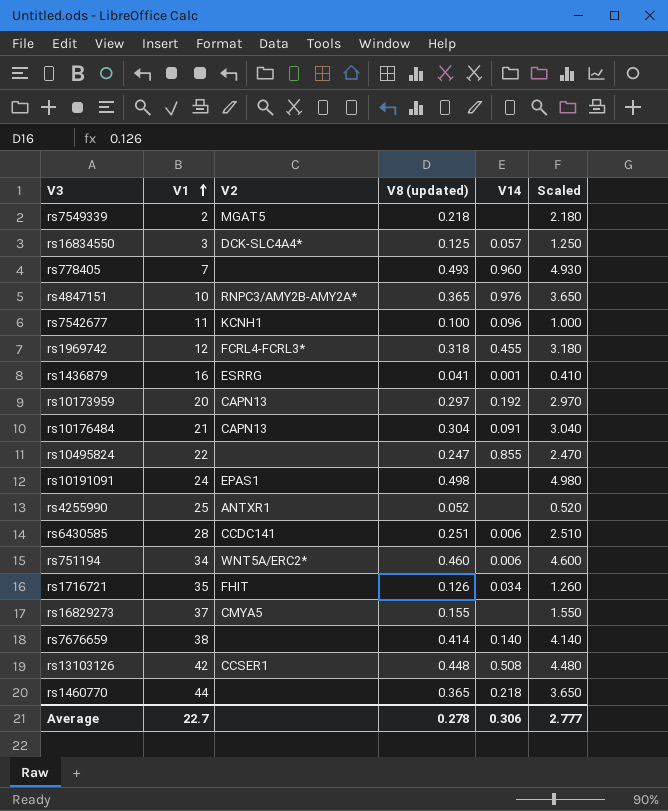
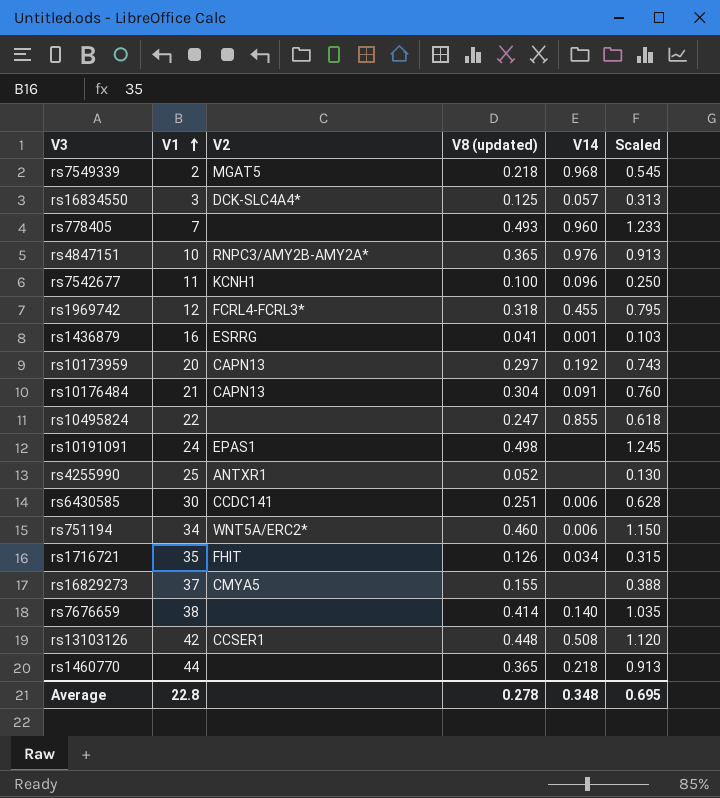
column Scaled | formula: [V8 (updated)] * 10 -> [V8 (updated)] * 2.5
rs7549339 | V14: none -> 0.968
rs6430585 | V1: 28 -> 30
Average | V1: 22.7 -> 22.8
Average | V14: 0.306 -> 0.348
Average | Scaled: 2.777 -> 0.695

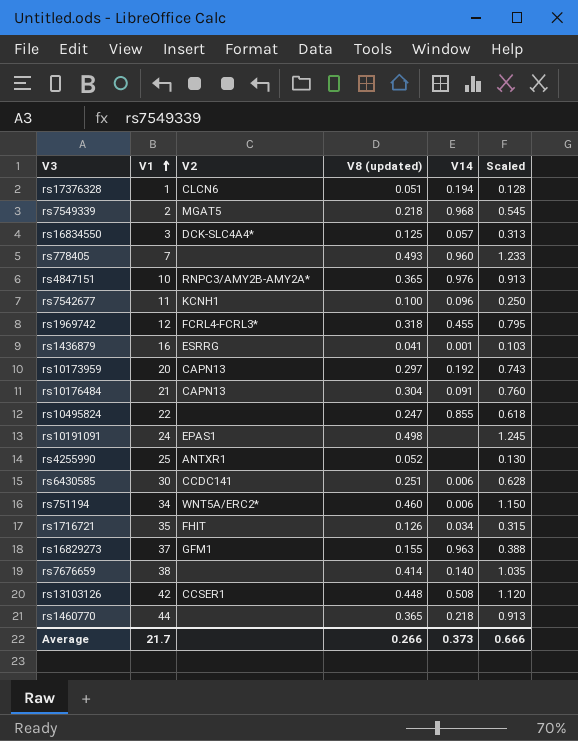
row rs17376328: none -> 1 | CLCN6 | 0.051 | 0.194 | 0.128
rs16829273 | V2: CMYA5 -> GFM1
rs16829273 | V14: none -> 0.963
Average | V1: 22.8 -> 21.7
Average | V8 (updated): 0.278 -> 0.266
Average | V14: 0.348 -> 0.373
Average | Scaled: 0.695 -> 0.666

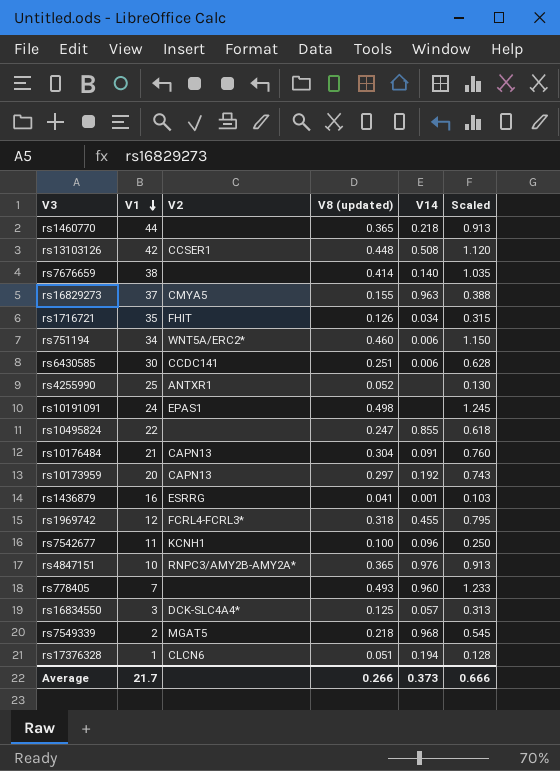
row order: V1 ascending -> V1 descending
rs16829273 | V2: GFM1 -> CMYA5

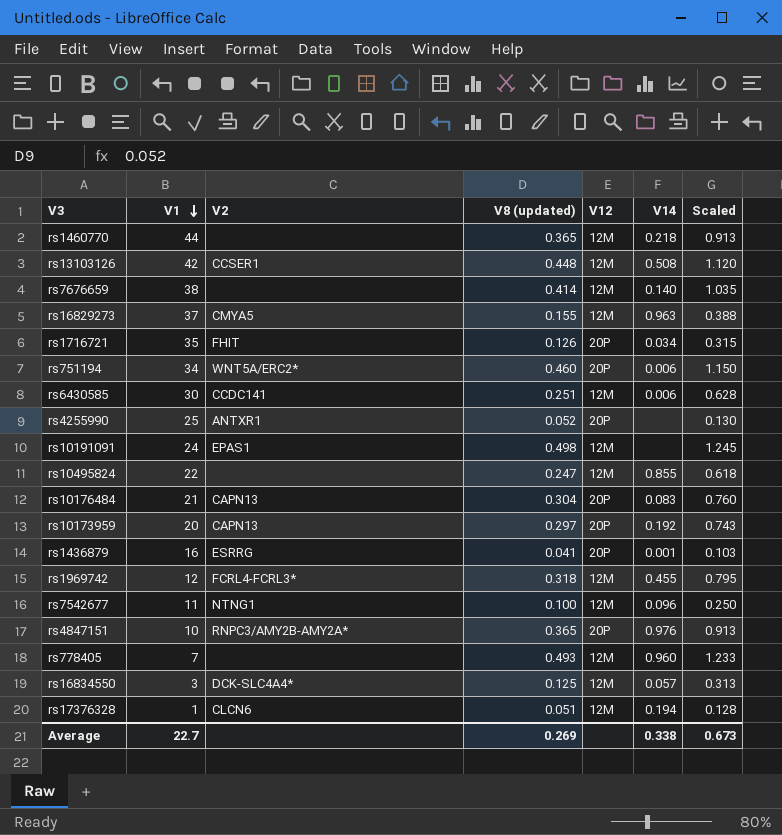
column V12 | position: none -> 5
row rs7549339: 2 | MGAT5 | 0.218 | 0.968 | 0.545 -> none
rs10176484 | V14: 0.091 -> 0.083
rs7542677 | V2: KCNH1 -> NTNG1
Average | V1: 21.7 -> 22.7
Average | V8 (updated): 0.266 -> 0.269
Average | V14: 0.373 -> 0.338
Average | Scaled: 0.666 -> 0.673

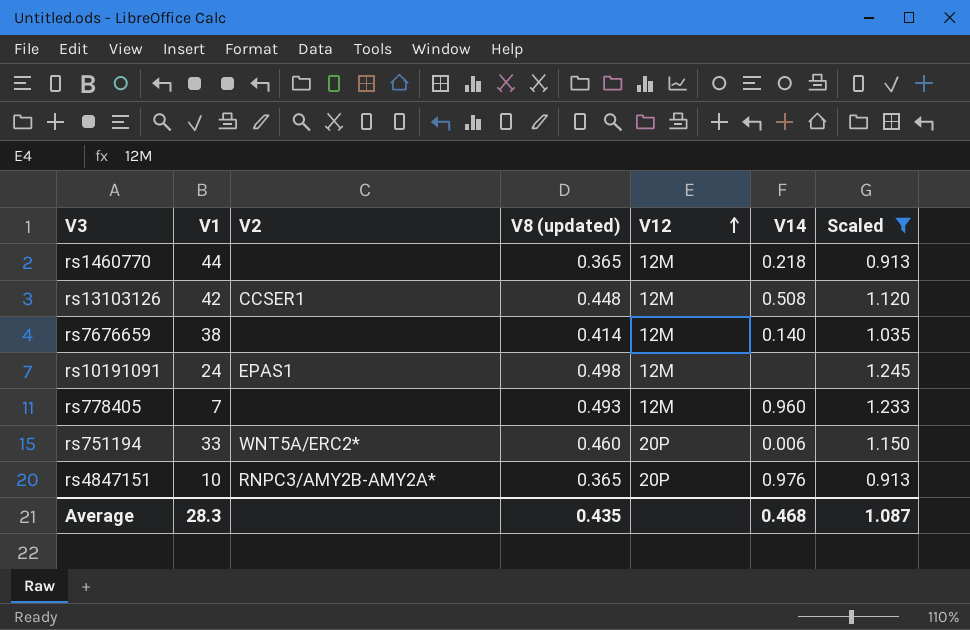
filter: none -> Scaled >= 0.913
row order: V1 descending -> V12 ascending
rs751194 | V1: 34 -> 33
Average | V1: 22.7 -> 28.3
Average | V8 (updated): 0.269 -> 0.435
Average | V14: 0.338 -> 0.468
Average | Scaled: 0.673 -> 1.087

